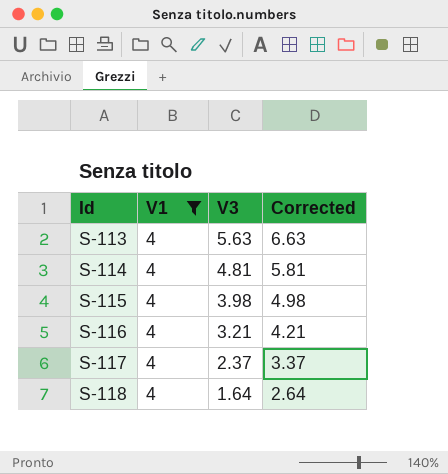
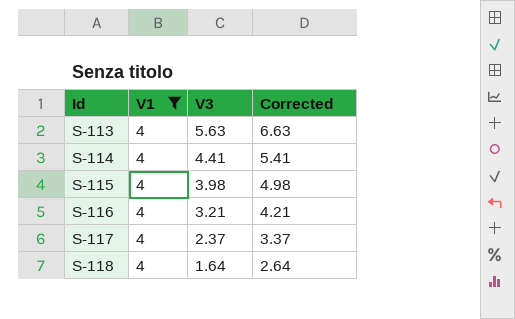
S-114 | V3: 4.81 -> 4.41
S-114 | Corrected: 5.81 -> 5.41

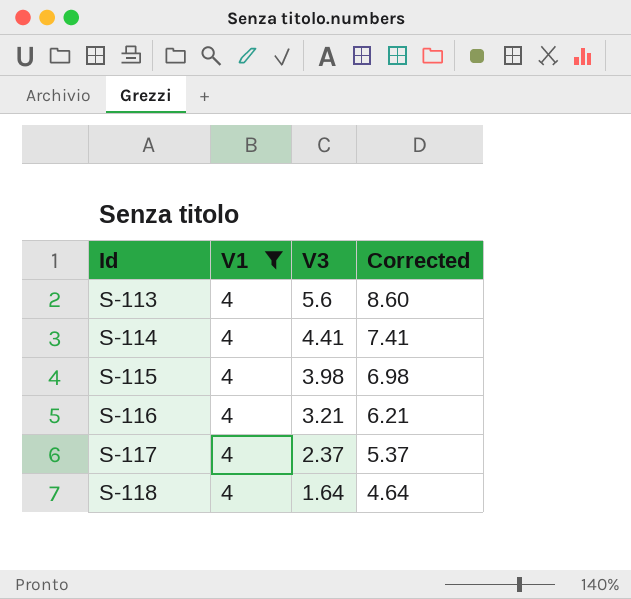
column Corrected | formula: [V3] + 1 -> [V3] + 3
S-113 | V3: 5.63 -> 5.6

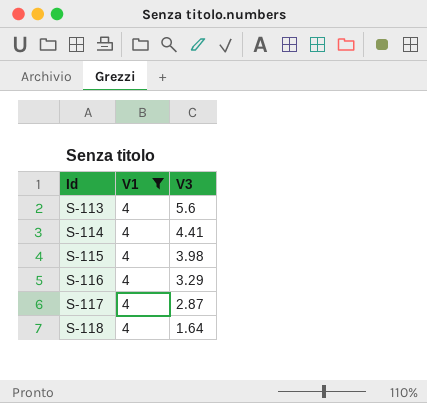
column Corrected | formula: [V3] + 3 -> none
S-116 | V3: 3.21 -> 3.29
S-117 | V3: 2.37 -> 2.87

